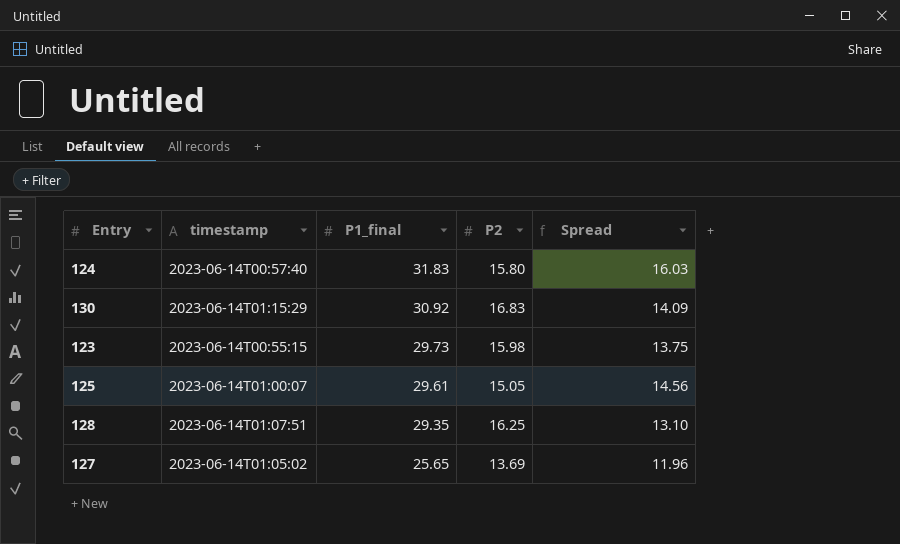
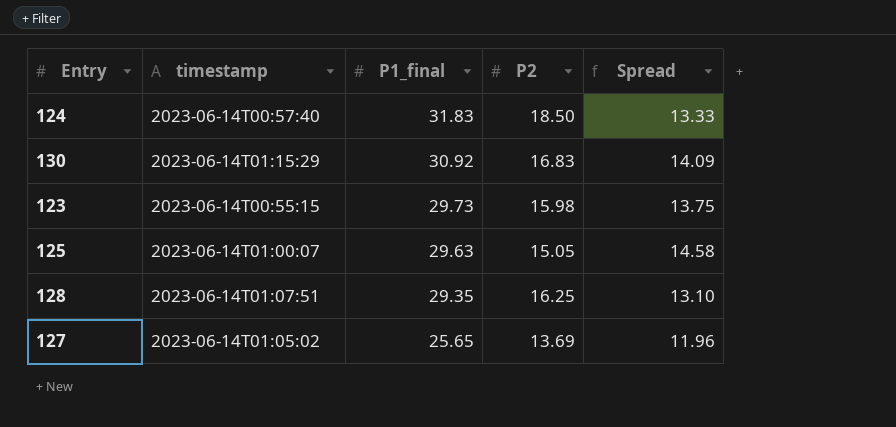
124 | P2: 15.80 -> 18.50
124 | Spread: 16.03 -> 13.33
125 | P1_final: 29.61 -> 29.63
125 | Spread: 14.56 -> 14.58

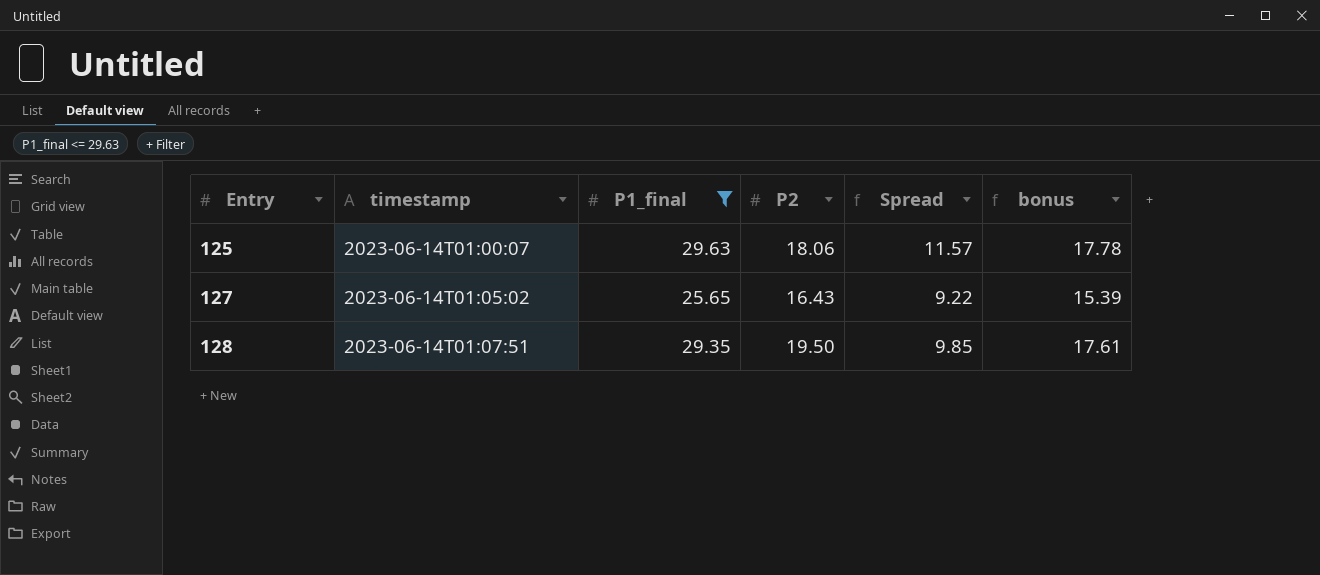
filter: none -> P1_final <= 29.63
row order: P1_final descending -> Entry ascending
column bonus | formula: none -> [P1_final] * 0.6
125 | P2: 15.05 -> 18.06
125 | Spread: 14.58 -> 11.57
127 | P2: 13.69 -> 16.43
127 | Spread: 11.96 -> 9.22
128 | P2: 16.25 -> 19.50
128 | Spread: 13.10 -> 9.85

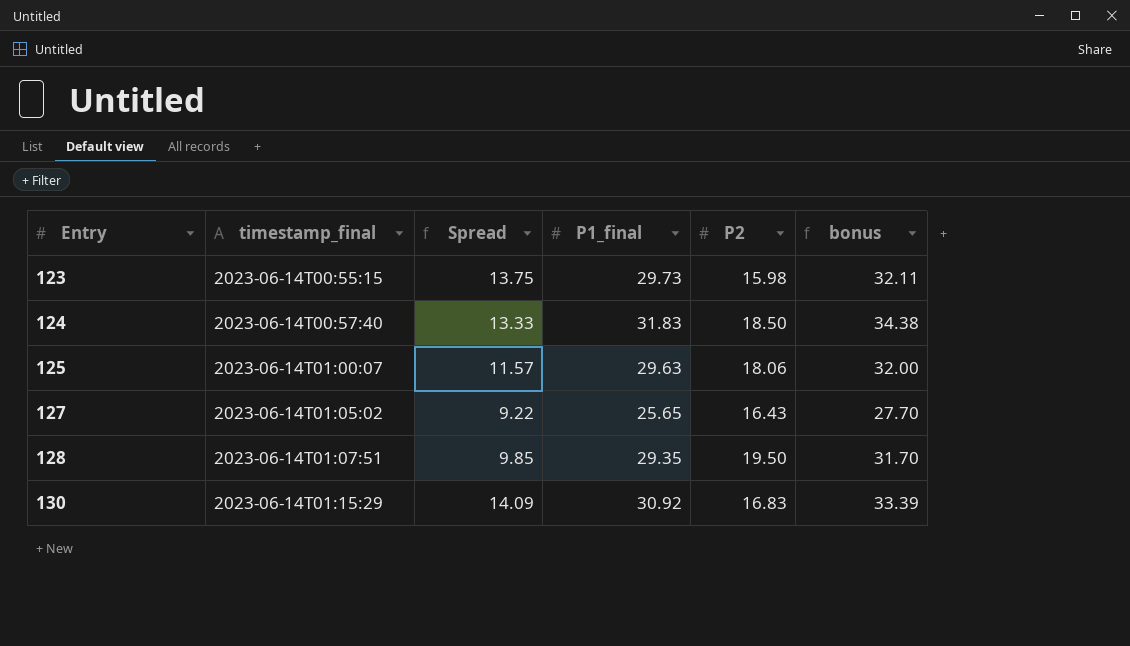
filter: P1_final <= 29.63 -> none
column name: timestamp -> timestamp_final
column Spread | position: 5 -> 3
column bonus | formula: [P1_final] * 0.6 -> [P1_final] * 1.08

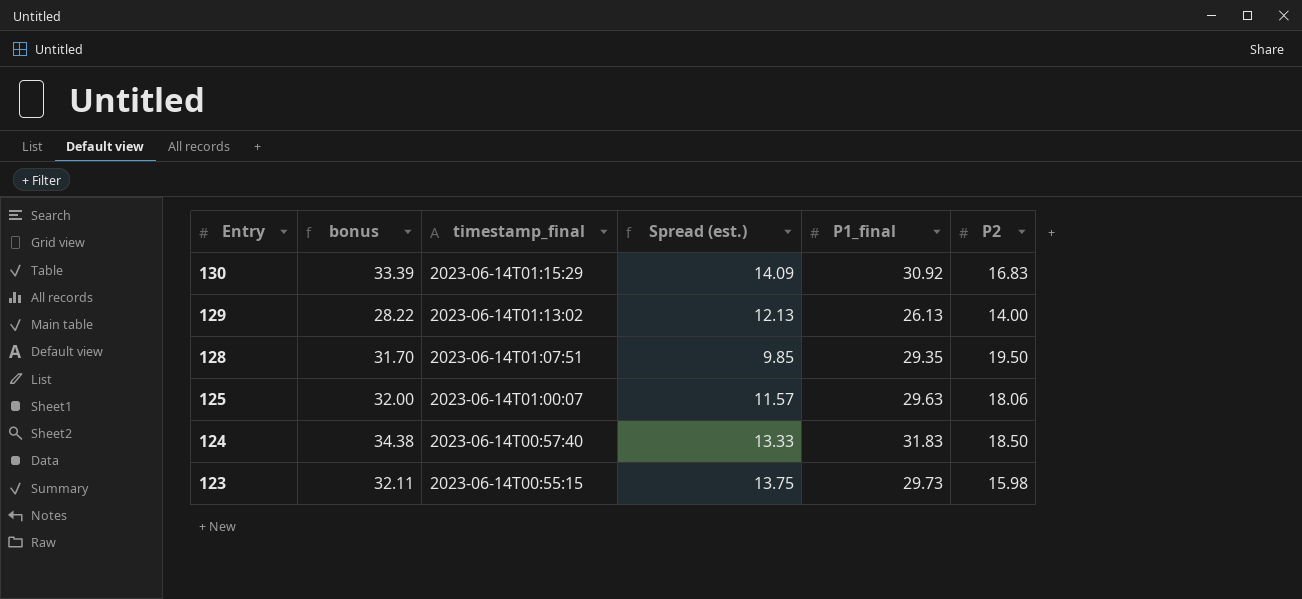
row order: Entry ascending -> Entry descending
column bonus | position: 6 -> 2
column name: Spread -> Spread (est.)
row 127: 2023-06-14T01:05:02 | 9.22 | 25.65 | 16.43 | 27.70 -> none
row 129: none -> 28.22 | 2023-06-14T01:13:02 | 12.13 | 26.13 | 14.00

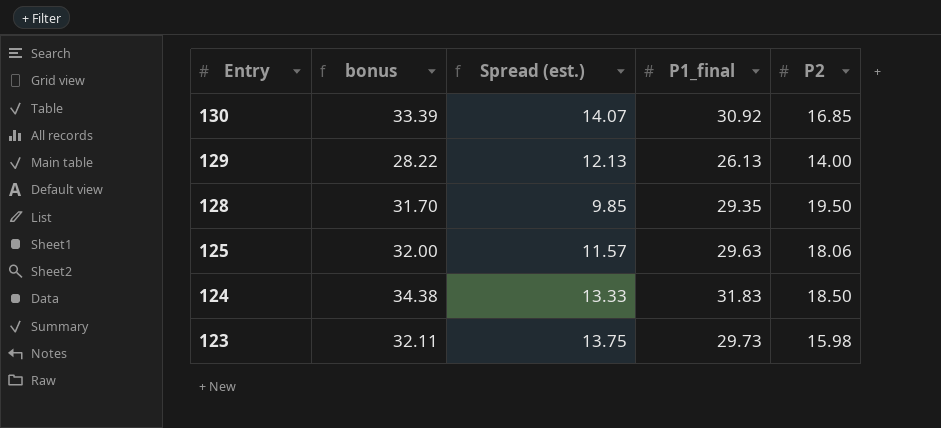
column timestamp_final | position: 3 -> none
130 | Spread (est.): 14.09 -> 14.07
130 | P2: 16.83 -> 16.85

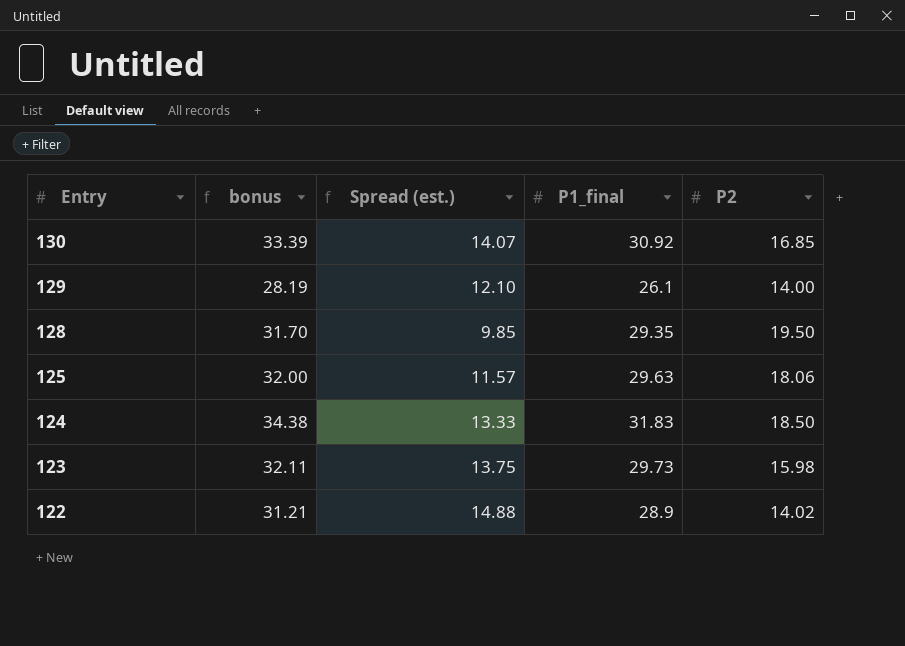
129 | bonus: 28.22 -> 28.19
129 | Spread (est.): 12.13 -> 12.10
129 | P1_final: 26.13 -> 26.1
row 122: none -> 31.21 | 14.88 | 28.9 | 14.02

